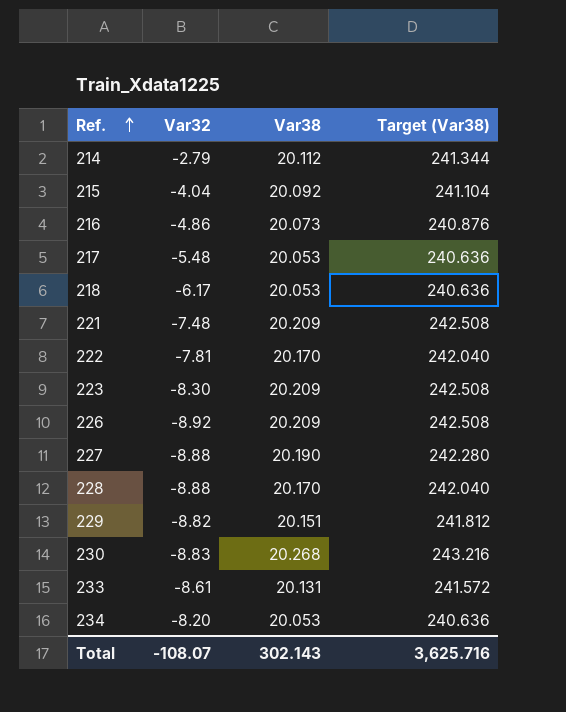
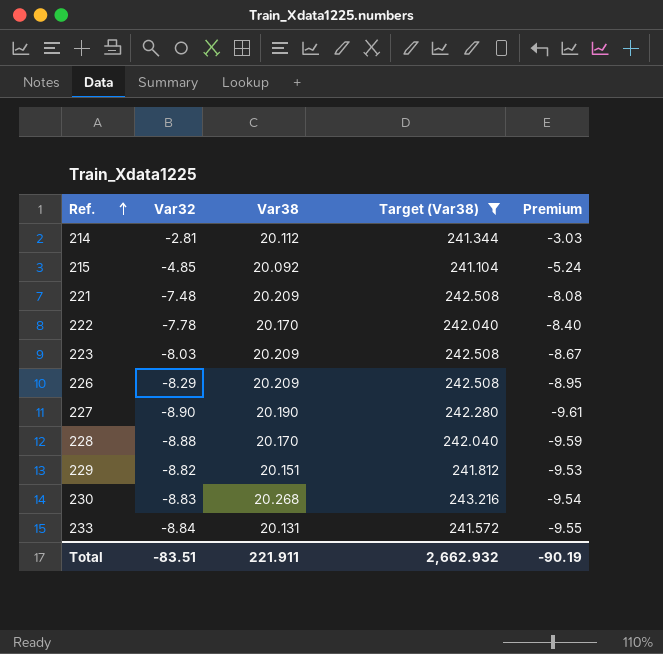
filter: none -> Target (Var38) >= 241.104
column Premium | formula: none -> [Var32] * 1.08
214 | Var32: -2.79 -> -2.81
215 | Var32: -4.04 -> -4.85
222 | Var32: -7.81 -> -7.78
223 | Var32: -8.30 -> -8.03
226 | Var32: -8.92 -> -8.29
227 | Var32: -8.88 -> -8.90
233 | Var32: -8.61 -> -8.84
Total | Var32: -108.07 -> -83.51
Total | Var38: 302.143 -> 221.911
Total | Target (Var38): 3,625.716 -> 2,662.932

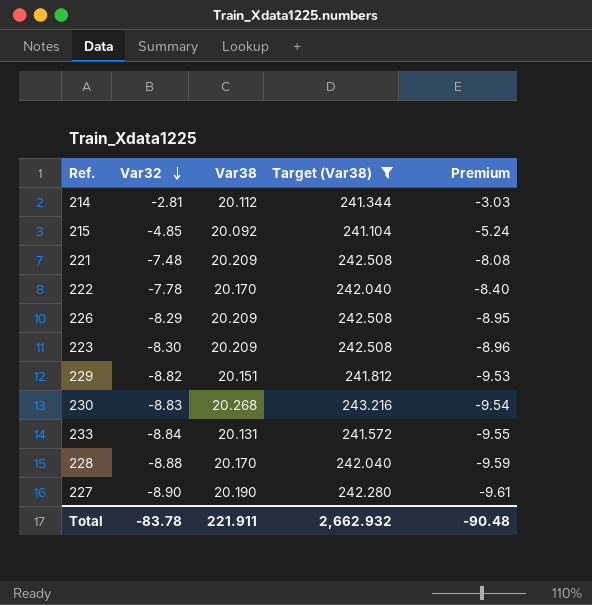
row order: Ref. ascending -> Var32 descending
223 | Var32: -8.03 -> -8.30
223 | Premium: -8.67 -> -8.96
Total | Var32: -83.51 -> -83.78
Total | Premium: -90.19 -> -90.48

